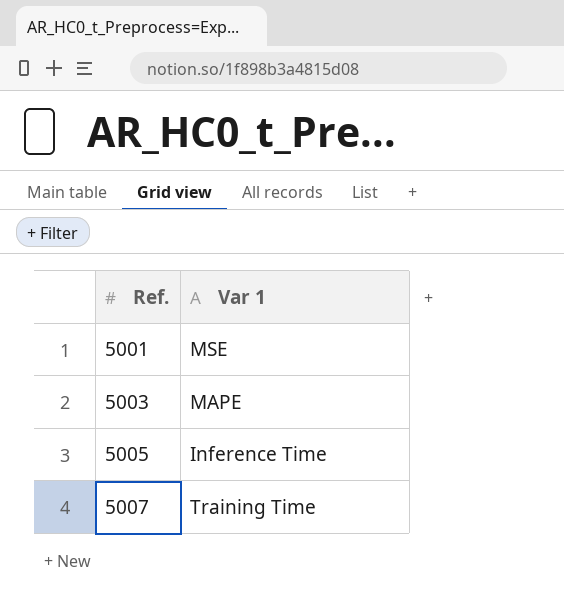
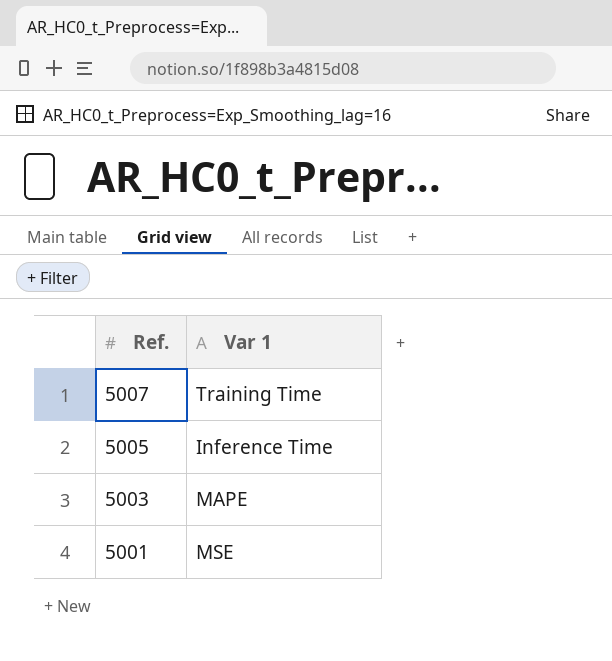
row order: Ref. ascending -> Ref. descending

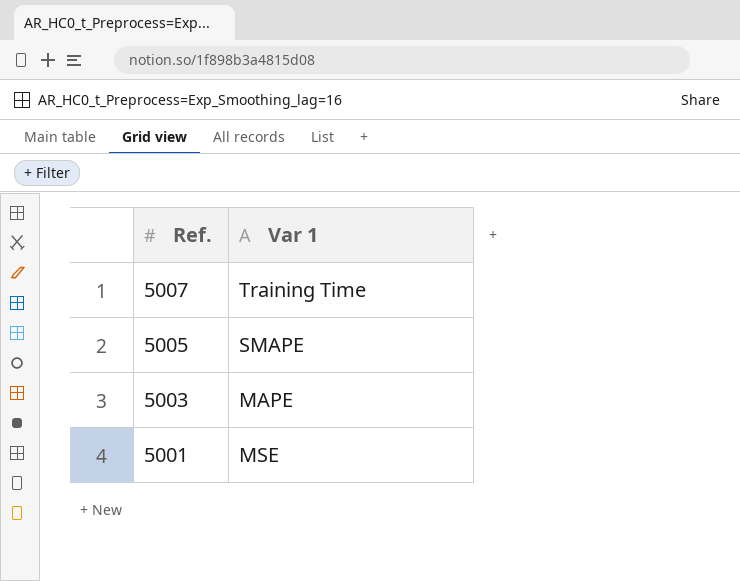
5005 | Var 1: Inference Time -> SMAPE

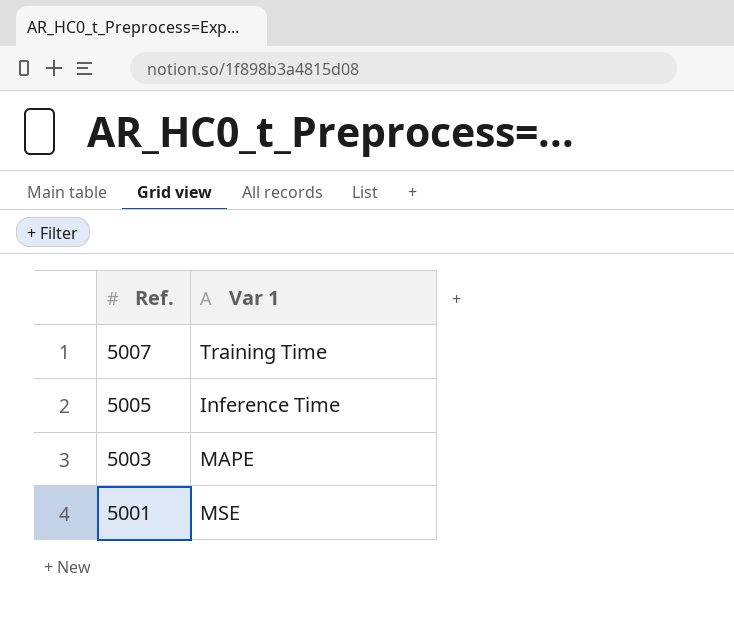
5005 | Var 1: SMAPE -> Inference Time

